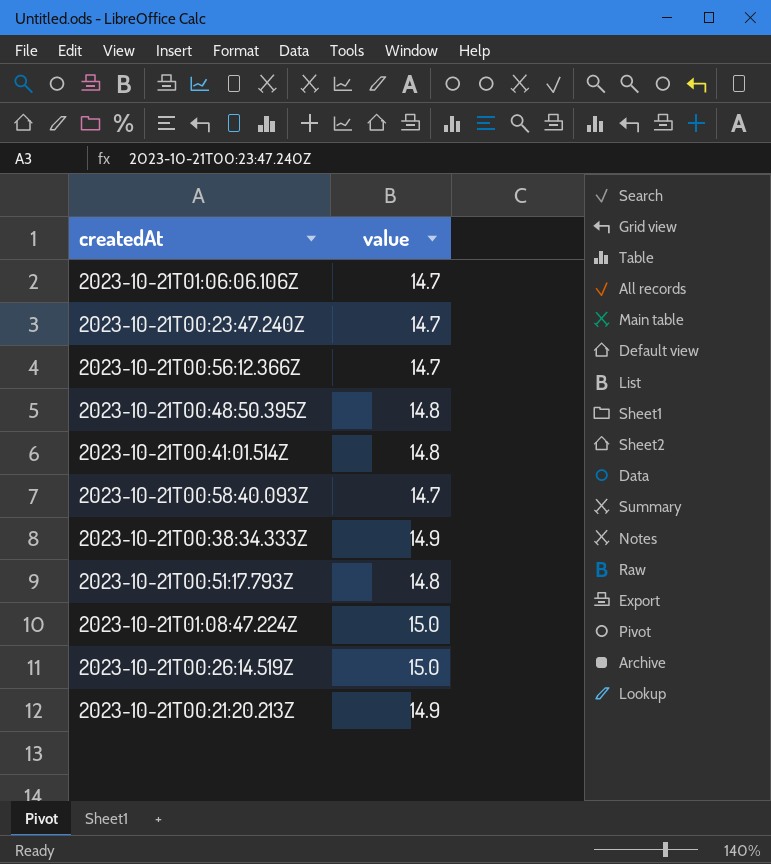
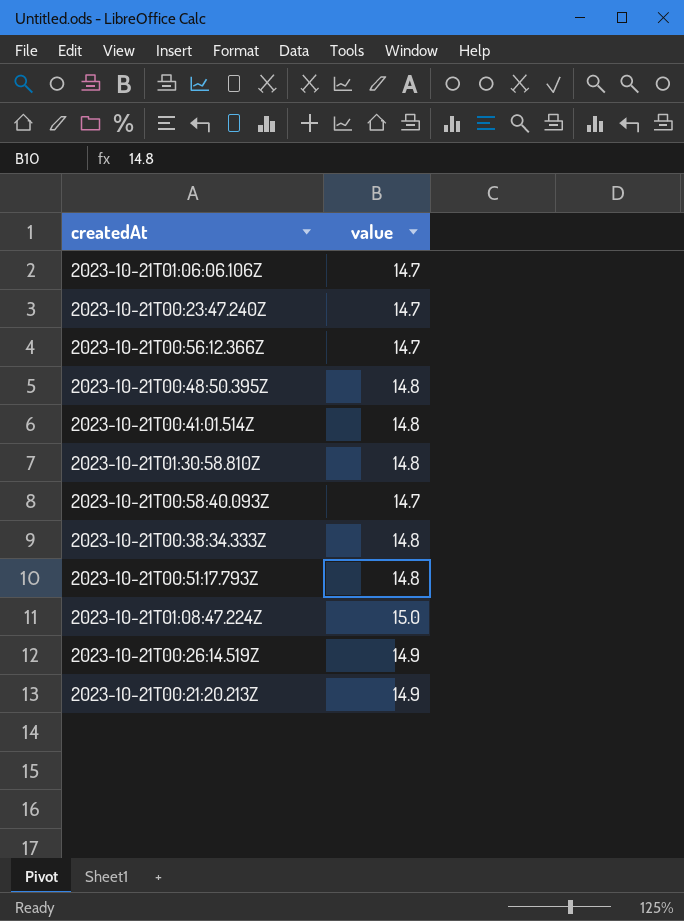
row 2023-10-21T01:30:58.810Z: none -> 14.8
2023-10-21T00:38:34.333Z | value: 14.9 -> 14.8
2023-10-21T00:26:14.519Z | value: 15.0 -> 14.9

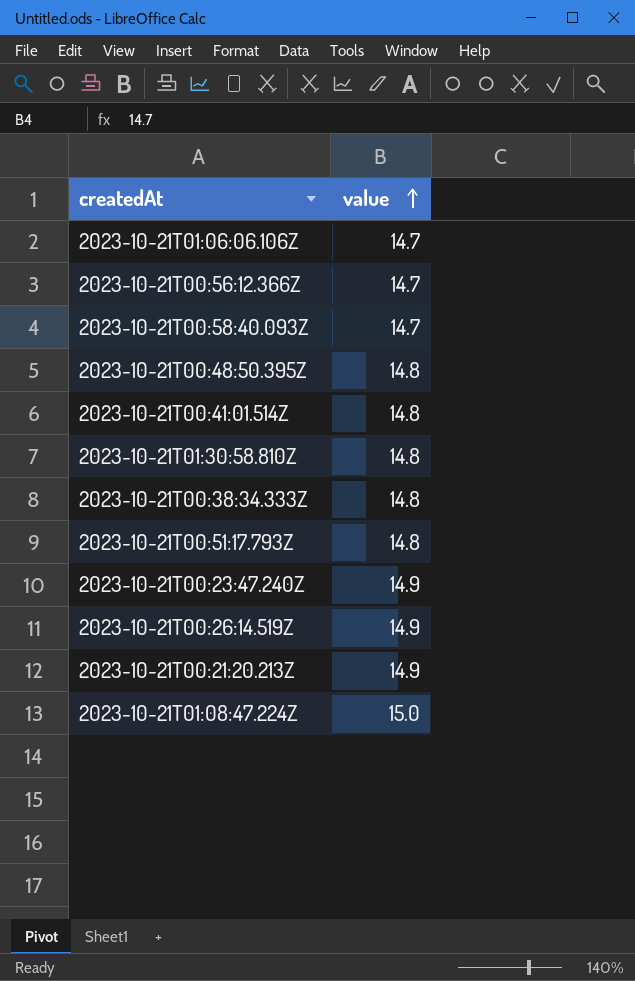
row order: none -> value ascending
2023-10-21T00:23:47.240Z | value: 14.7 -> 14.9

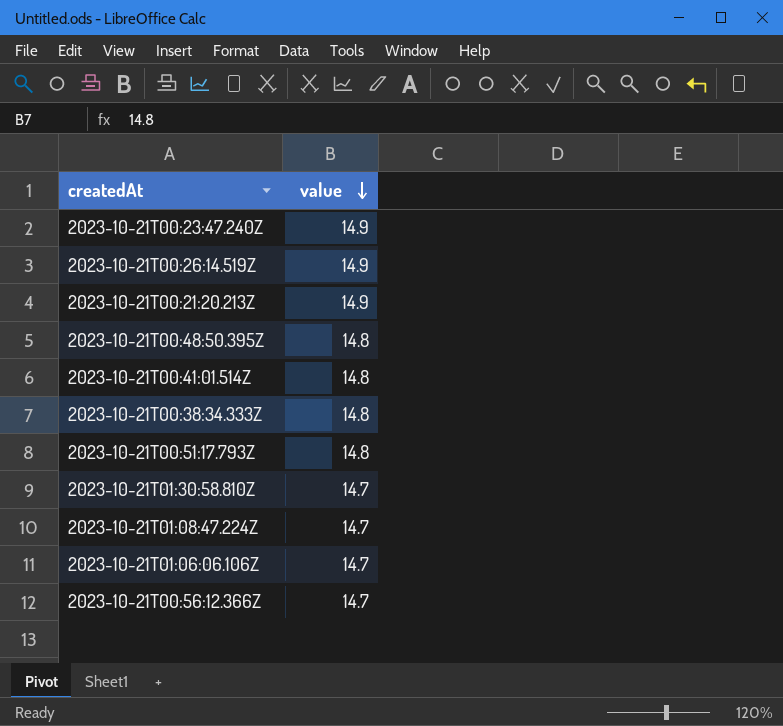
row order: value ascending -> value descending
row 2023-10-21T00:58:40.093Z: 14.7 -> none
2023-10-21T01:30:58.810Z | value: 14.8 -> 14.7
2023-10-21T01:08:47.224Z | value: 15.0 -> 14.7

